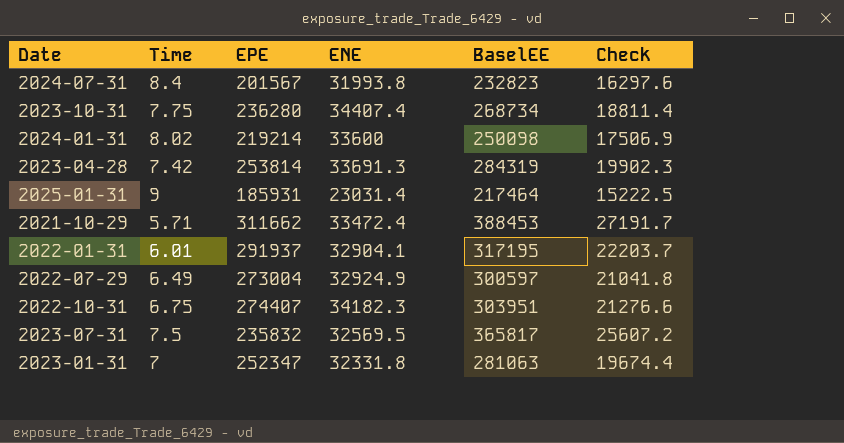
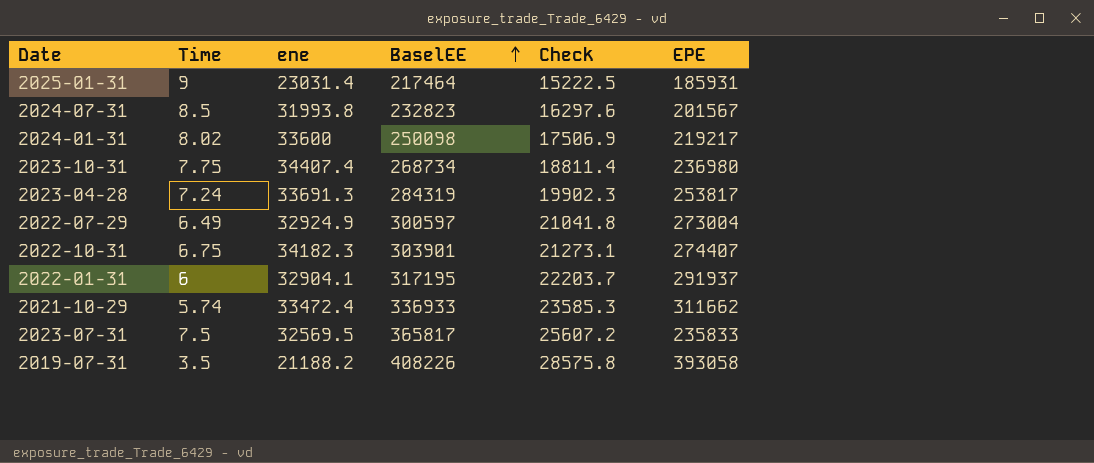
row order: none -> BaselEE ascending
column name: ENE -> ene
column EPE | position: 3 -> 6
row 2023-01-31: 7 | 252347 | 32331.8 | 281063 | 19674.4 -> none
2024-07-31 | Time: 8.4 -> 8.5
2024-01-31 | EPE: 219214 -> 219217
2023-10-31 | EPE: 236280 -> 236980
2023-04-28 | Time: 7.42 -> 7.24
2023-04-28 | EPE: 253814 -> 253817
2022-10-31 | BaselEE: 303951 -> 303901
2022-10-31 | Check: 21276.6 -> 21273.1
2022-01-31 | Time: 6.01 -> 6
2021-10-29 | Time: 5.71 -> 5.74
2021-10-29 | BaselEE: 388453 -> 336933
2021-10-29 | Check: 27191.7 -> 23585.3
2023-07-31 | EPE: 235832 -> 235833
row 2019-07-31: none -> 3.5 | 21188.2 | 408226 | 28575.8 | 393058

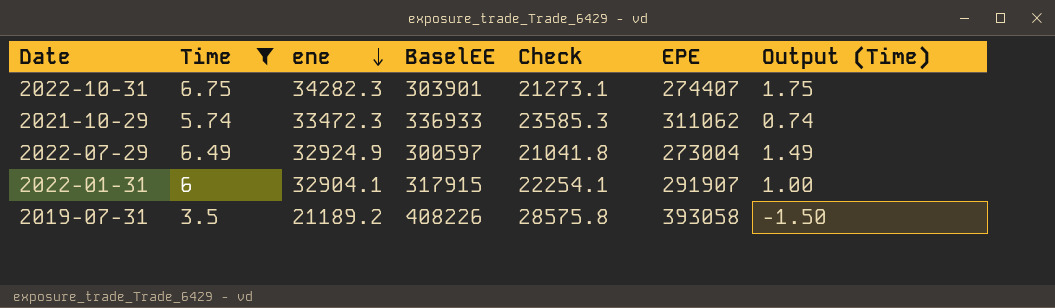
filter: none -> Time <= 6.75
row order: BaselEE ascending -> ene descending
column Output (Time) | formula: none -> [Time] - 5
2022-10-31 | ene: 34182.3 -> 34282.3
2021-10-29 | ene: 33472.4 -> 33472.3
2021-10-29 | EPE: 311662 -> 311062
2022-01-31 | BaselEE: 317195 -> 317915
2022-01-31 | Check: 22203.7 -> 22254.1
2022-01-31 | EPE: 291937 -> 291907
2019-07-31 | ene: 21188.2 -> 21189.2

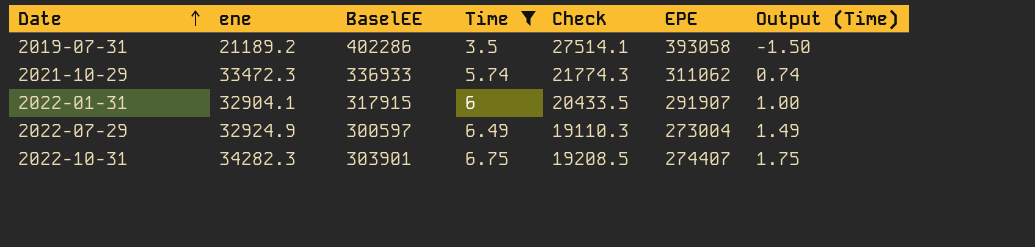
row order: ene descending -> Date ascending
column Time | position: 2 -> 4
column Check | formula: [BaselEE] * 0.07 -> [EPE] * 0.07
2019-07-31 | BaselEE: 408226 -> 402286

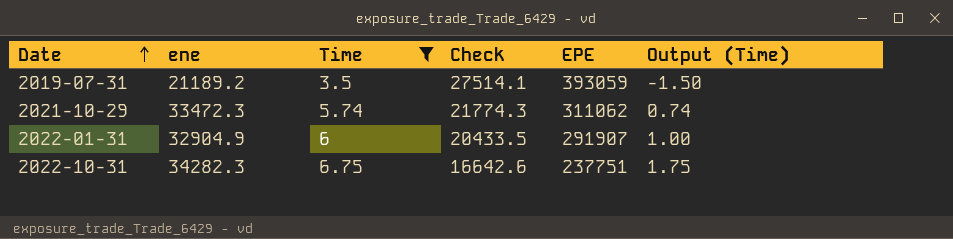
column BaselEE | position: 3 -> none
row 2022-07-29: 32924.9 | 300597 | 6.49 | 19110.3 | 273004 | 1.49 -> none
2019-07-31 | EPE: 393058 -> 393059
2022-01-31 | ene: 32904.1 -> 32904.9
2022-10-31 | Check: 19208.5 -> 16642.6
2022-10-31 | EPE: 274407 -> 237751

